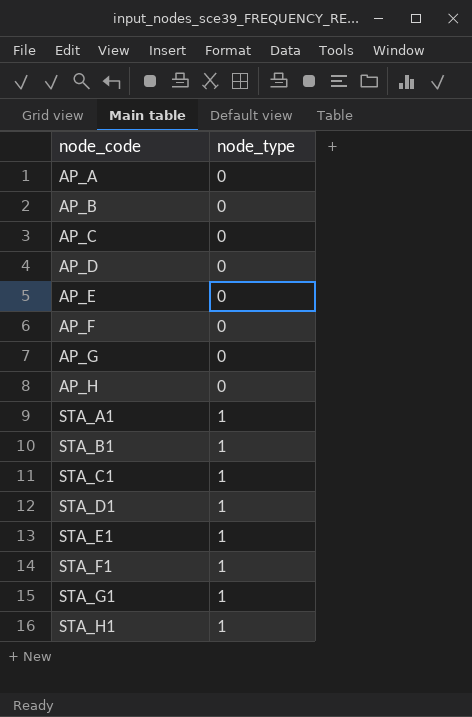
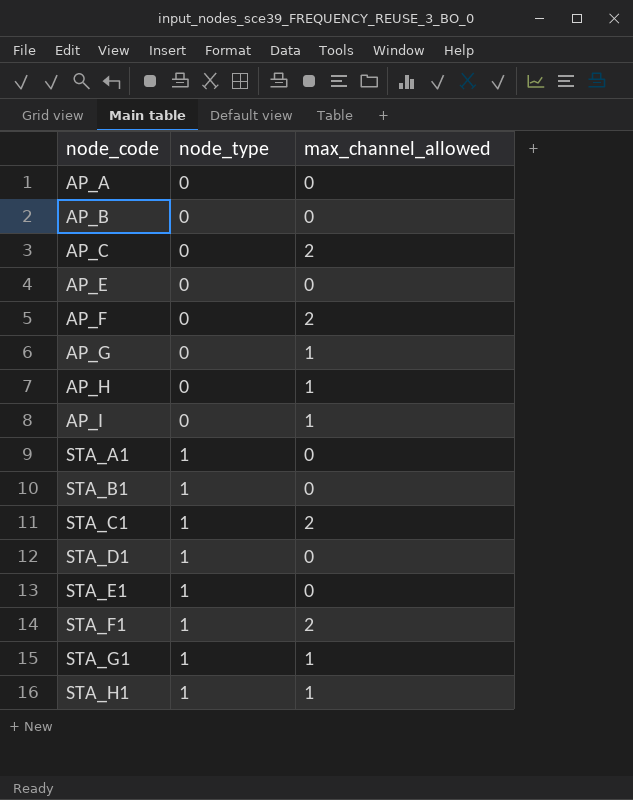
column max_channel_allowed | position: none -> 3
row AP_D: 0 -> none
row AP_I: none -> 0 | 1

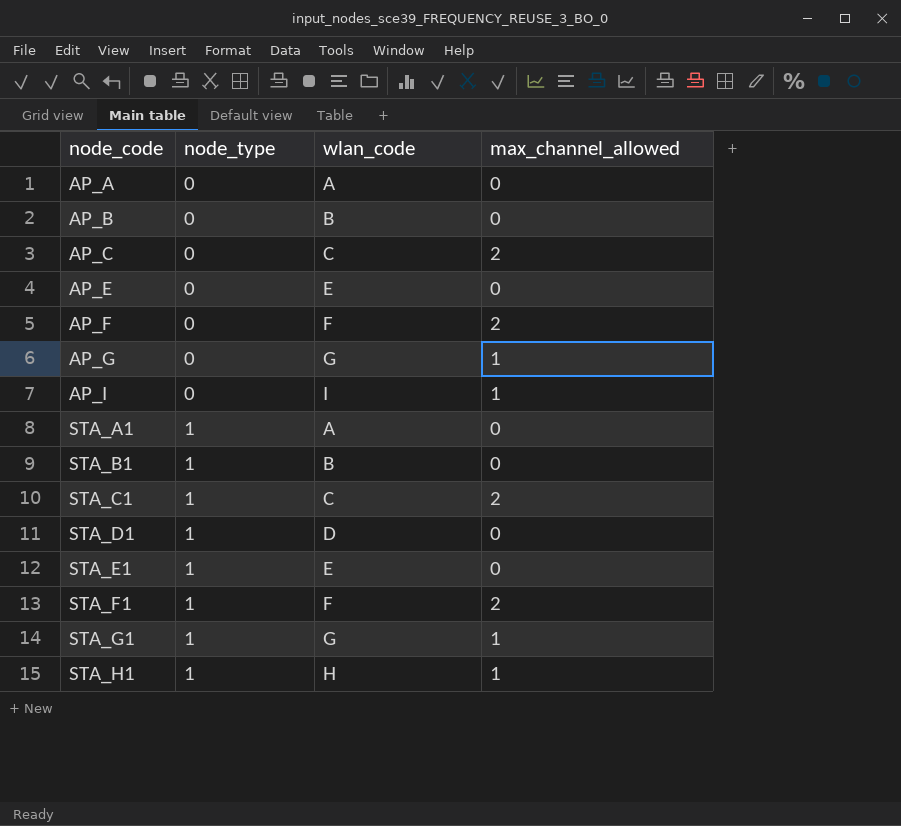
column wlan_code | position: none -> 3
row AP_H: 0 | 1 -> none

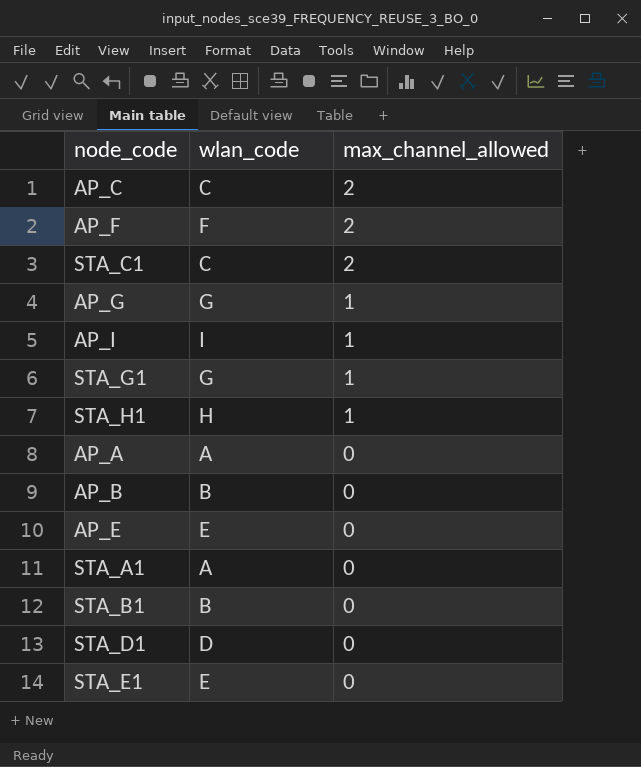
row order: node_code ascending -> max_channel_allowed descending
column node_type | position: 2 -> none
row STA_F1: 1 | F | 2 -> none

